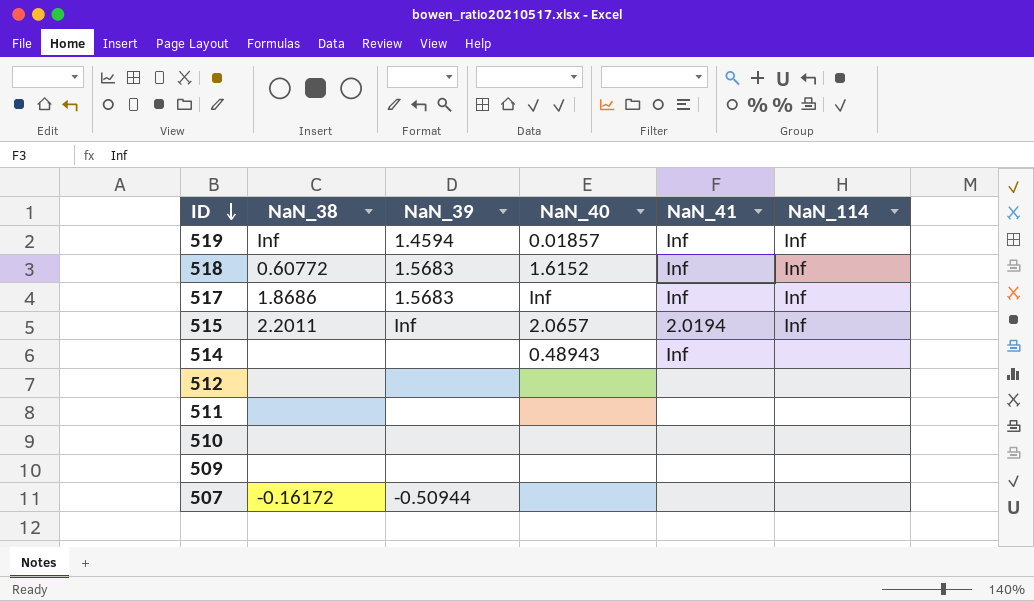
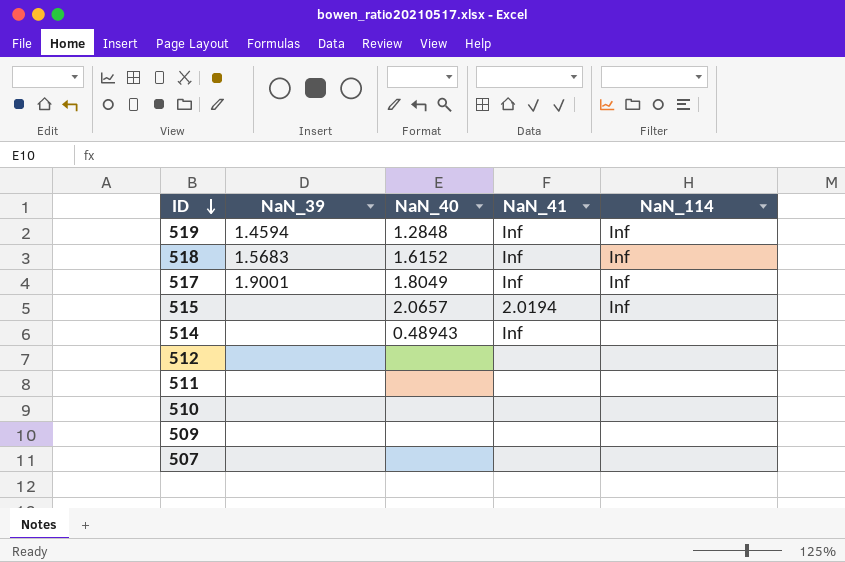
column NaN_38 | position: 2 -> none
519 | NaN_40: 0.01857 -> 1.2848
517 | NaN_39: 1.5683 -> 1.9001
517 | NaN_40: Inf -> 1.8049
515 | NaN_39: Inf -> none
507 | NaN_39: -0.50944 -> none

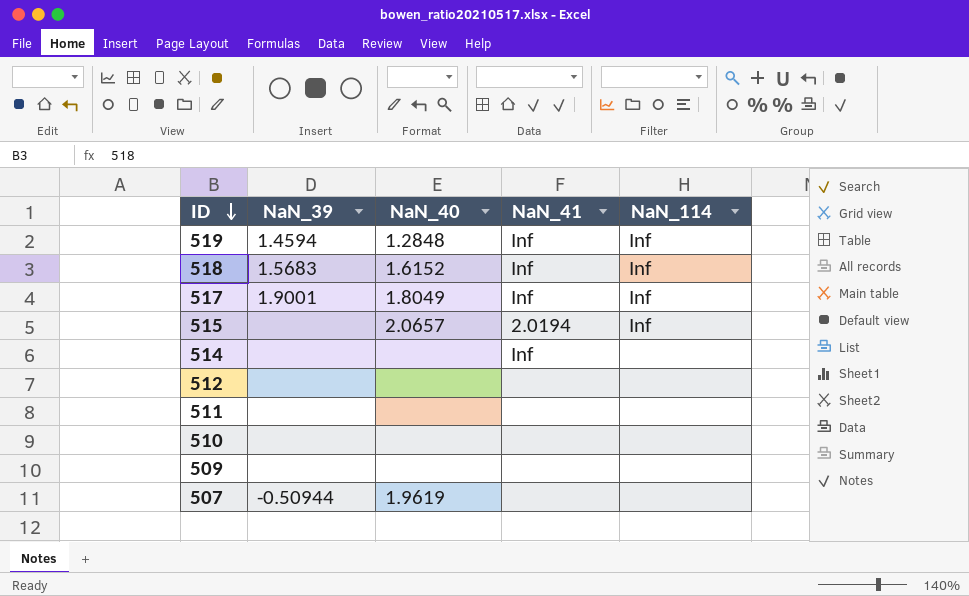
514 | NaN_40: 0.48943 -> none
507 | NaN_39: none -> -0.50944
507 | NaN_40: none -> 1.9619

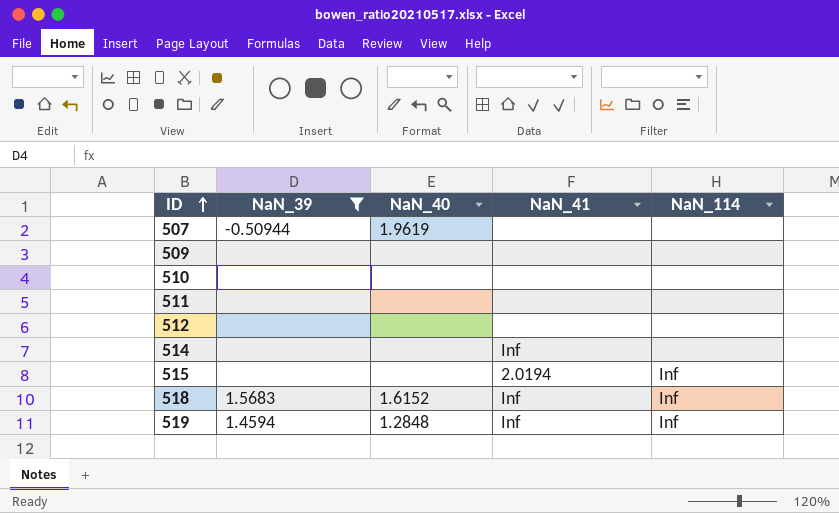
filter: none -> NaN_39 != 1.9001
row order: ID descending -> ID ascending
515 | NaN_40: 2.0657 -> none

